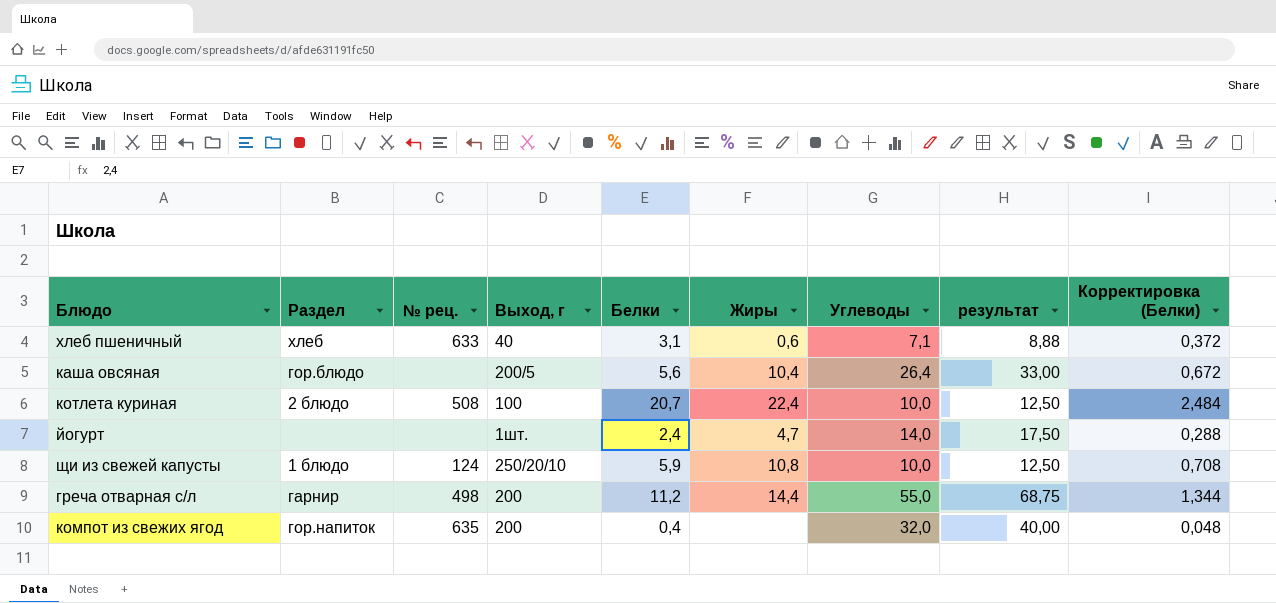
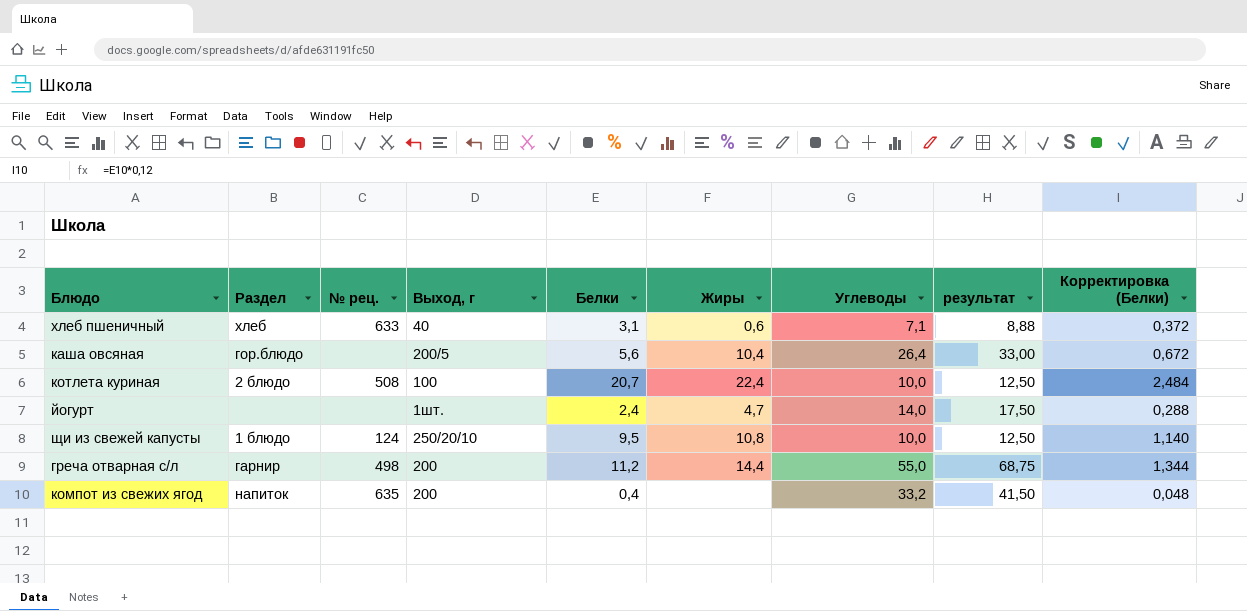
щи из свежей капусты | Белки: 5,9 -> 9,5
щи из свежей капусты | Корректировка (Белки): 0,708 -> 1,140
компот из свежих ягод | Раздел: гор.напиток -> напиток
компот из свежих ягод | Углеводы: 32,0 -> 33,2
компот из свежих ягод | результат: 40,00 -> 41,50

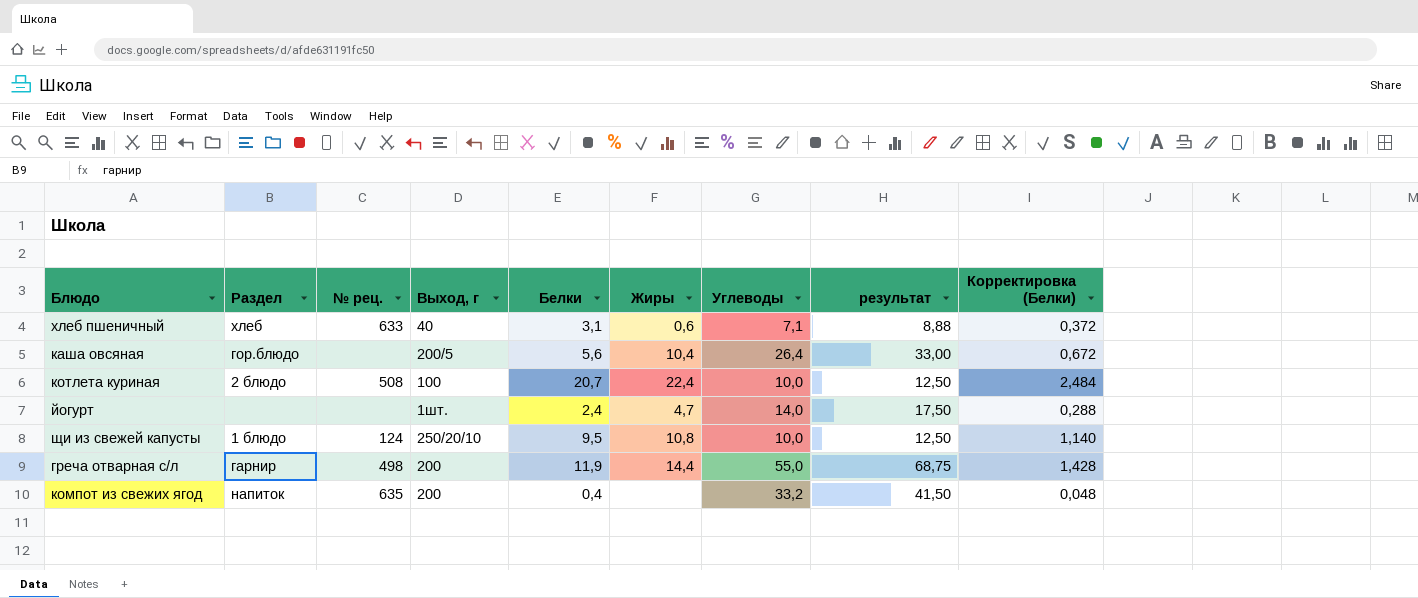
греча отварная с/л | Белки: 11,2 -> 11,9
греча отварная с/л | Корректировка (Белки): 1,344 -> 1,428

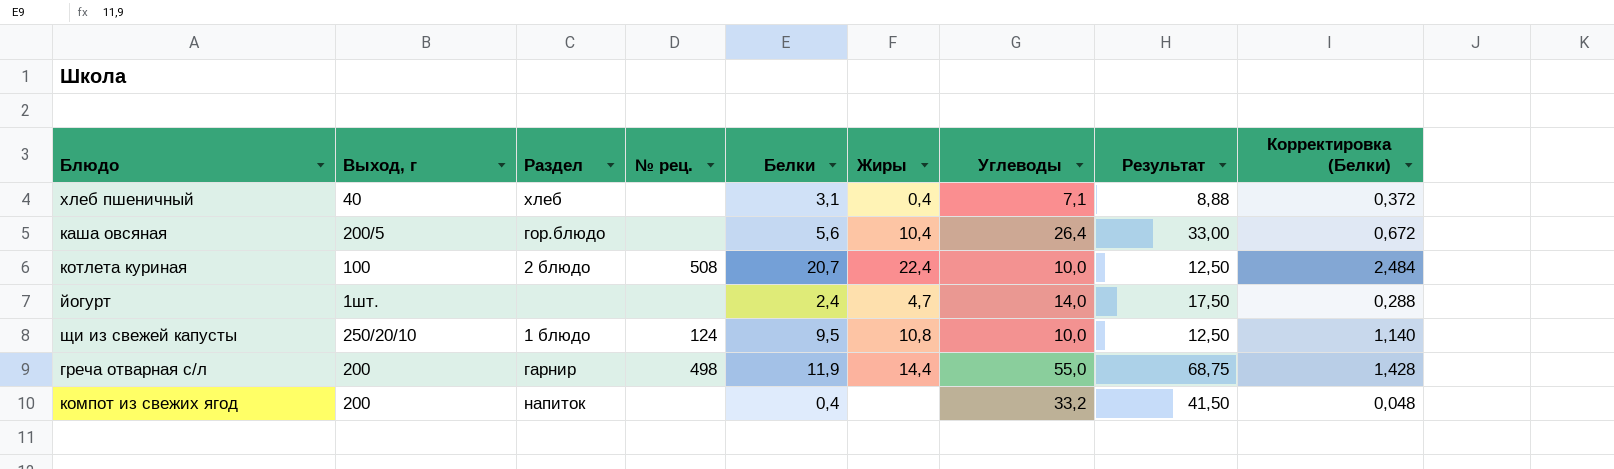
column Выход, г | position: 4 -> 2
column name: результат -> Результат
хлеб пшеничный | № рец.: 633 -> none
хлеб пшеничный | Жиры: 0,6 -> 0,4
компот из свежих ягод | № рец.: 635 -> none

